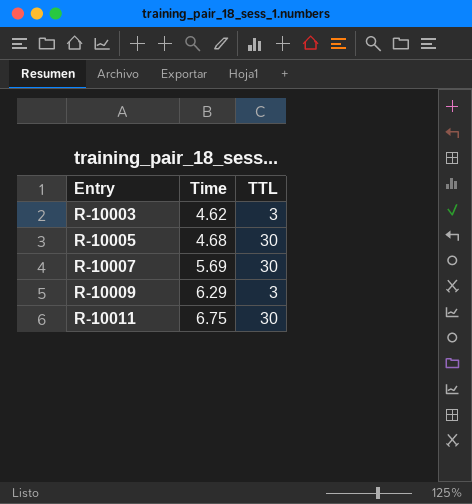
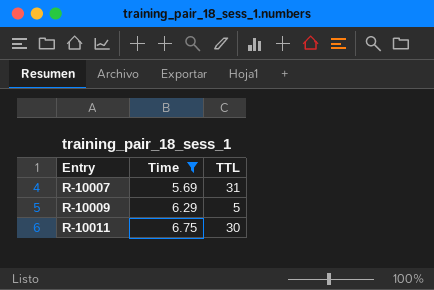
filter: none -> Time >= 5.69
R-10007 | TTL: 30 -> 31
R-10009 | TTL: 3 -> 5

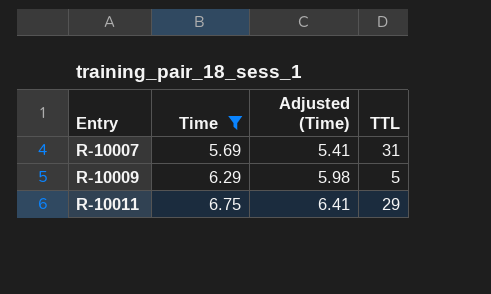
column Adjusted (Time) | formula: none -> [Time] * 0.95
R-10011 | TTL: 30 -> 29

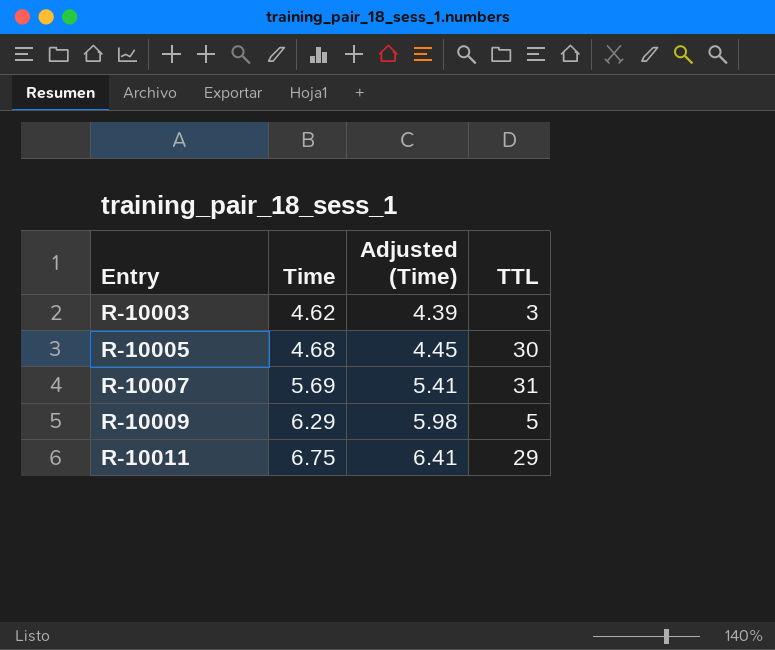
filter: Time >= 5.69 -> none

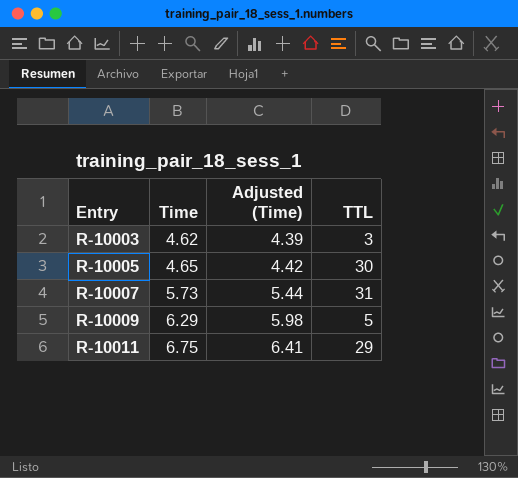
R-10005 | Time: 4.68 -> 4.65
R-10005 | Adjusted (Time): 4.45 -> 4.42
R-10007 | Time: 5.69 -> 5.73
R-10007 | Adjusted (Time): 5.41 -> 5.44

